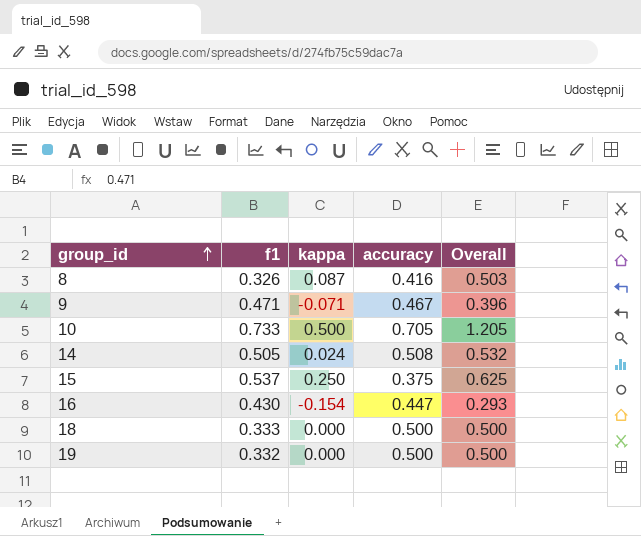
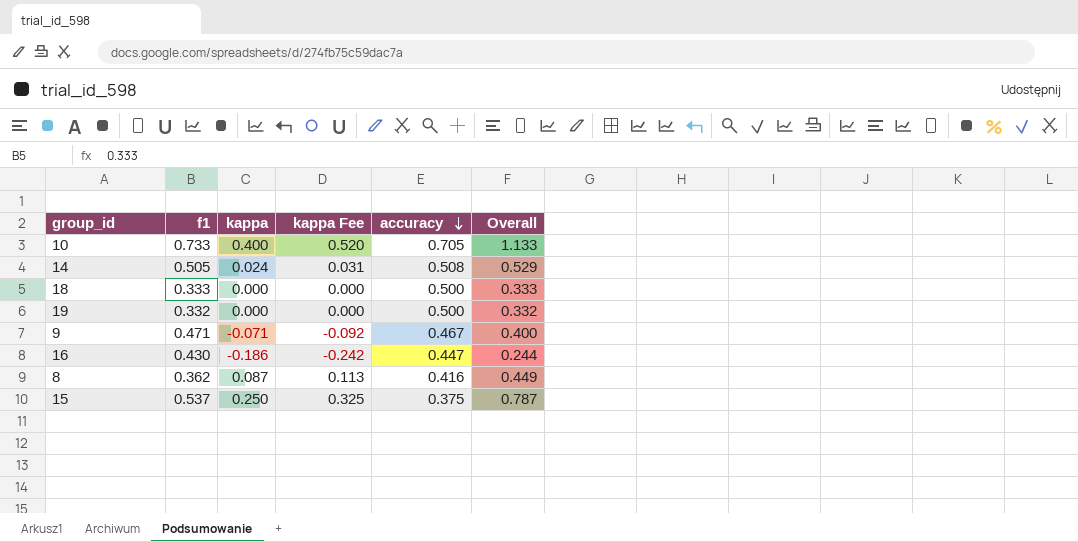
row order: group_id ascending -> accuracy descending
column kappa Fee | formula: none -> [kappa] * 1.3
column Overall | formula: [kappa] + [accuracy] -> [f1] + [kappa]
10 | kappa: 0.500 -> 0.400
16 | kappa: -0.154 -> -0.186
8 | f1: 0.326 -> 0.362

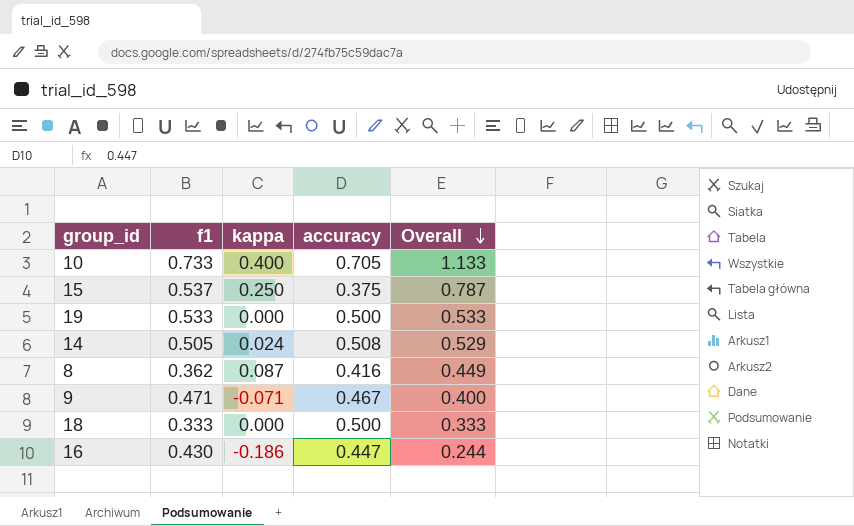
row order: accuracy descending -> Overall descending
column kappa Fee | formula: [kappa] * 1.3 -> none
19 | f1: 0.332 -> 0.533
19 | Overall: 0.332 -> 0.533

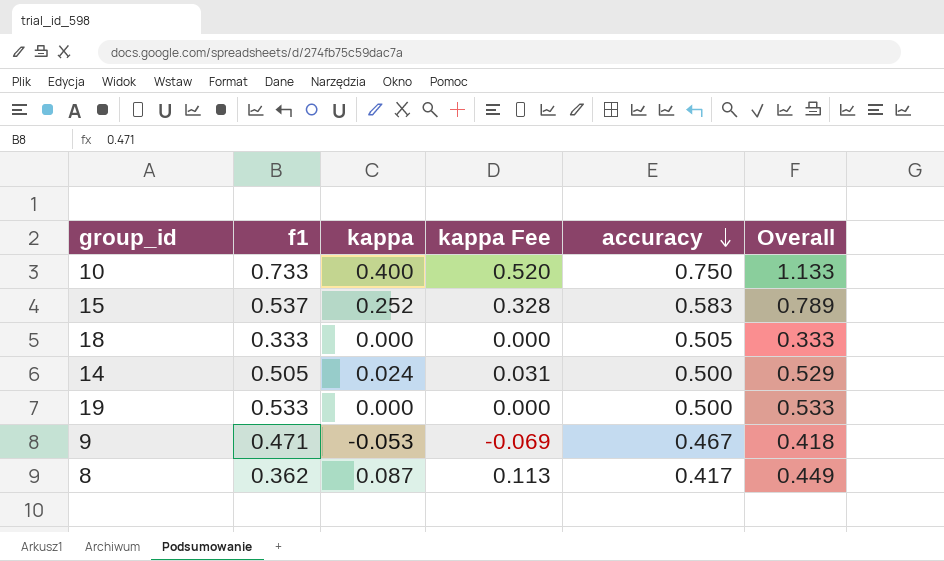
row order: Overall descending -> accuracy descending
column kappa Fee | formula: none -> [kappa] * 1.3
row 16: 0.430 | -0.186 | 0.447 | 0.244 -> none
10 | accuracy: 0.705 -> 0.750
15 | kappa: 0.250 -> 0.252
15 | accuracy: 0.375 -> 0.583
15 | Overall: 0.787 -> 0.789
18 | accuracy: 0.500 -> 0.505
14 | accuracy: 0.508 -> 0.500
9 | kappa: -0.071 -> -0.053
9 | Overall: 0.400 -> 0.418
8 | accuracy: 0.416 -> 0.417

